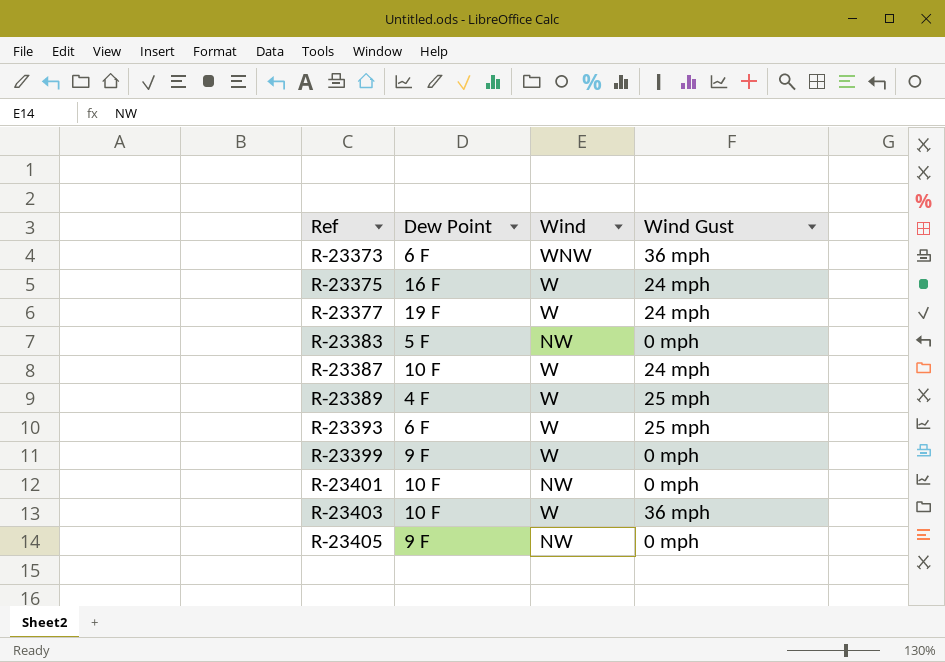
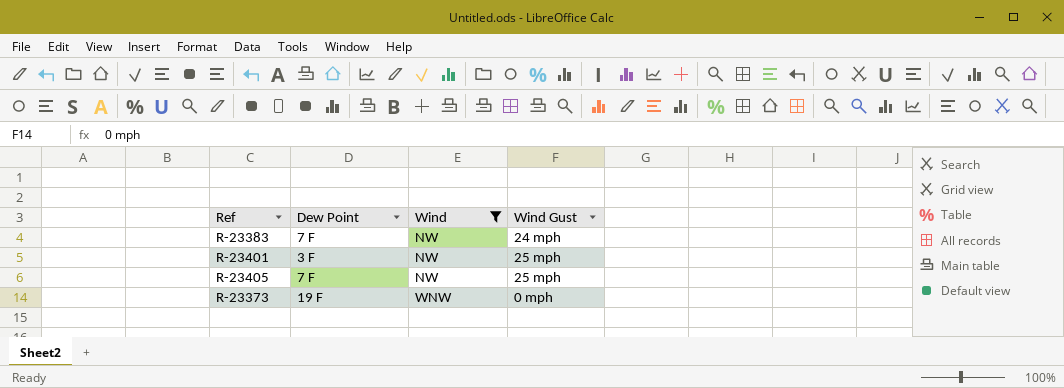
filter: none -> Wind != W
row order: Ref ascending -> Wind ascending
R-23383 | Dew Point: 5 F -> 7 F
R-23383 | Wind Gust: 0 mph -> 24 mph
R-23401 | Dew Point: 10 F -> 3 F
R-23401 | Wind Gust: 0 mph -> 25 mph
R-23405 | Dew Point: 9 F -> 7 F
R-23405 | Wind Gust: 0 mph -> 25 mph
R-23373 | Dew Point: 6 F -> 19 F
R-23373 | Wind Gust: 36 mph -> 0 mph

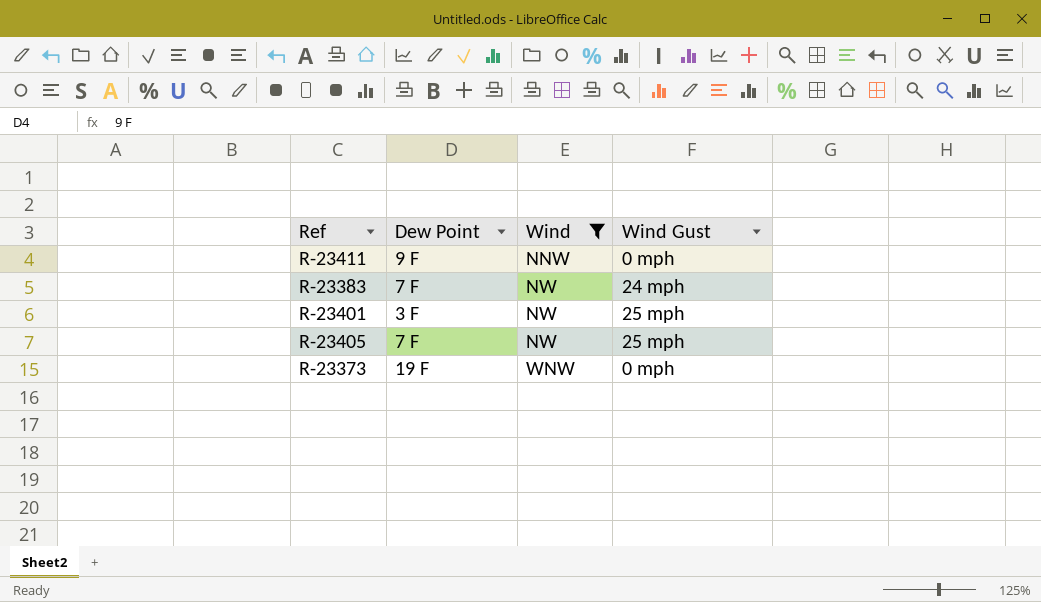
row R-23411: none -> 9 F | NNW | 0 mph

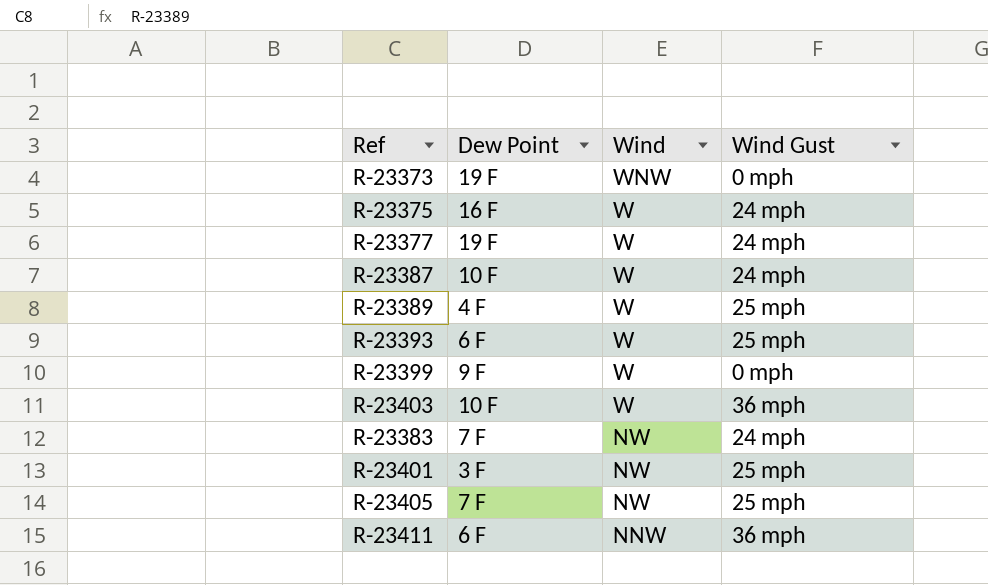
filter: Wind != W -> none
row order: Wind ascending -> Wind descending
R-23411 | Dew Point: 9 F -> 6 F
R-23411 | Wind Gust: 0 mph -> 36 mph

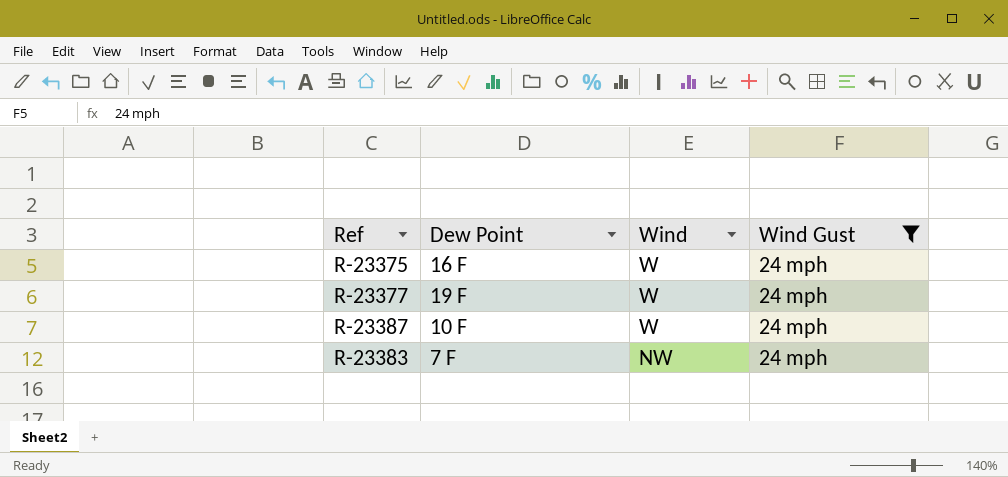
filter: none -> Wind Gust = 24 mph

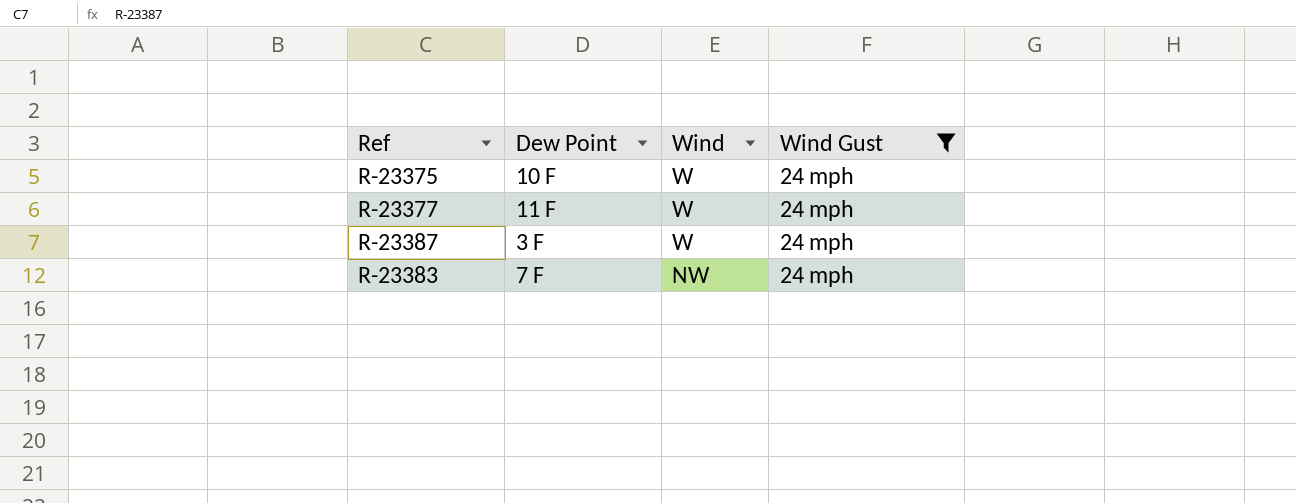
R-23375 | Dew Point: 16 F -> 10 F
R-23377 | Dew Point: 19 F -> 11 F
R-23387 | Dew Point: 10 F -> 3 F

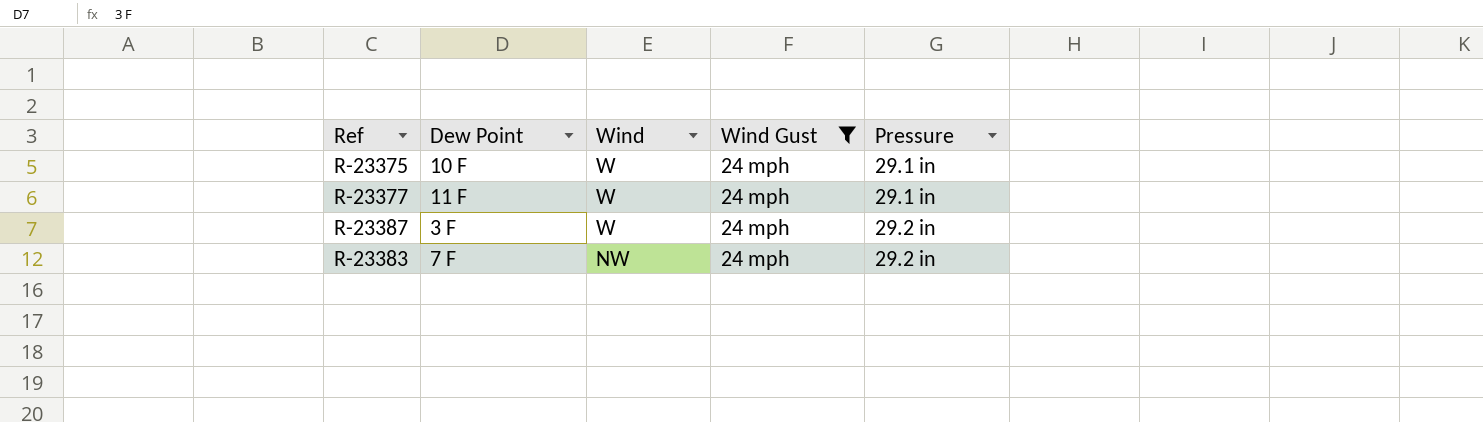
column Pressure | position: none -> 5

